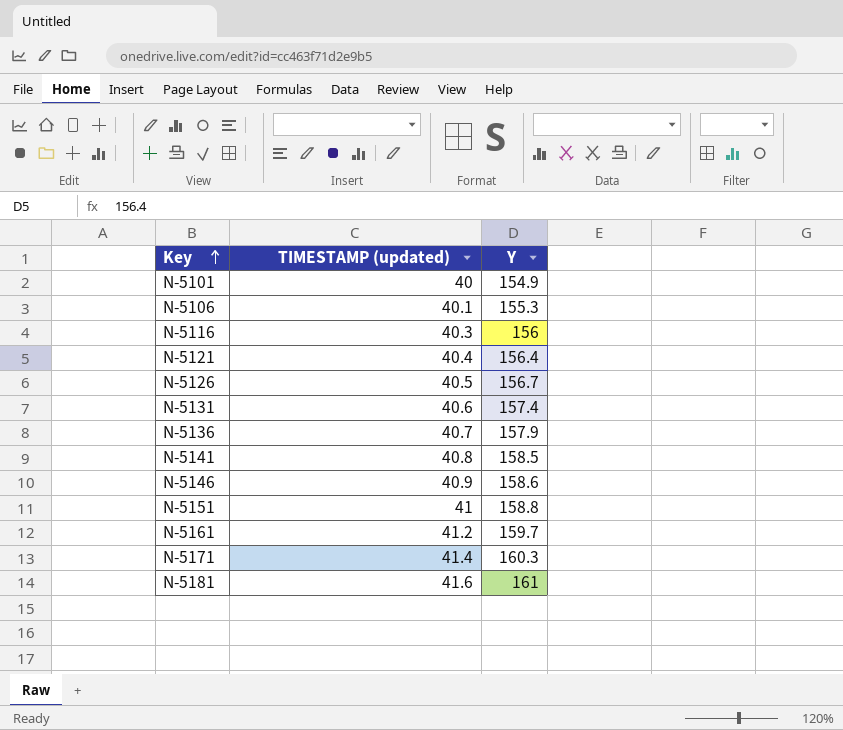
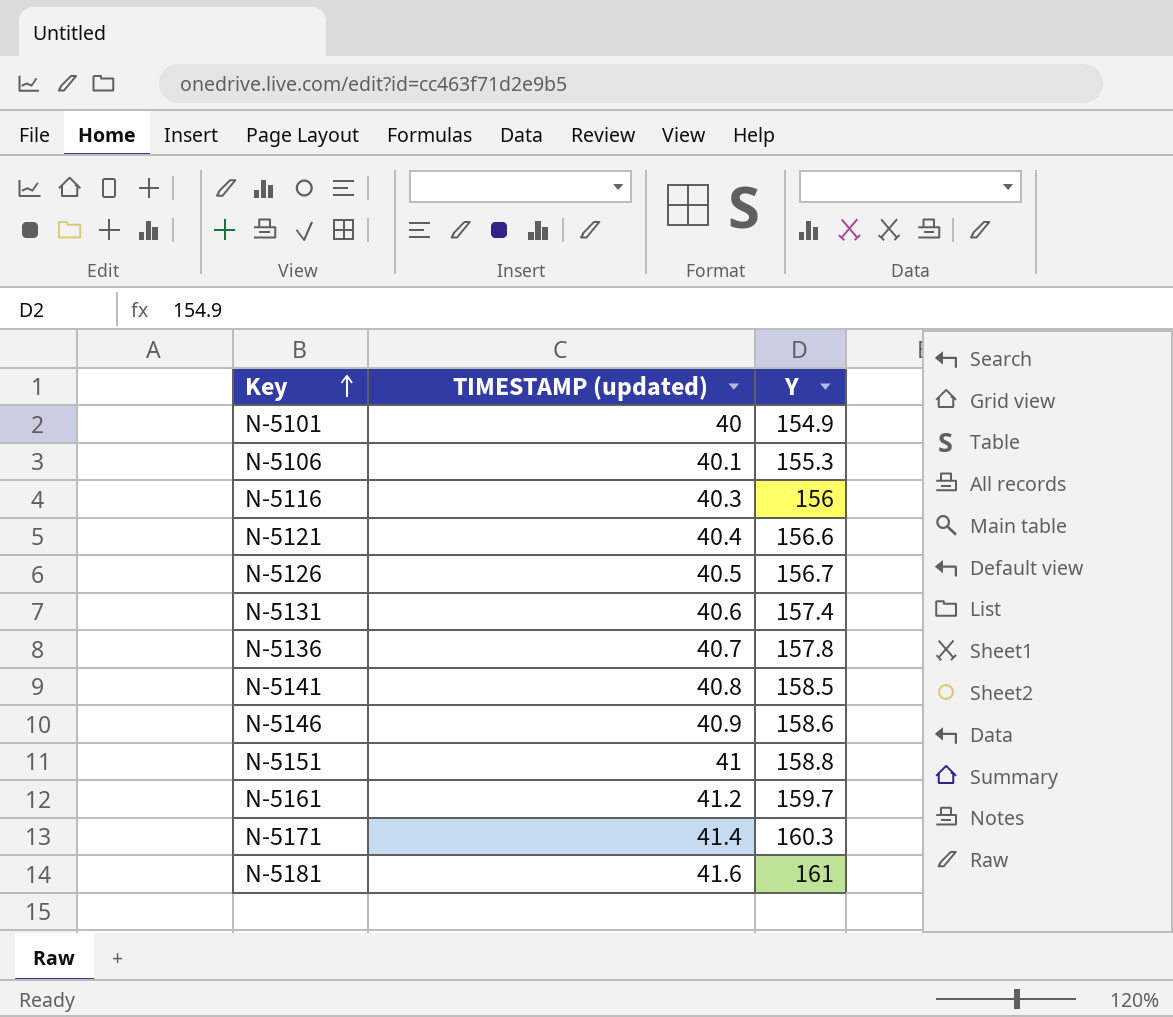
N-5121 | Y: 156.4 -> 156.6
N-5136 | Y: 157.9 -> 157.8

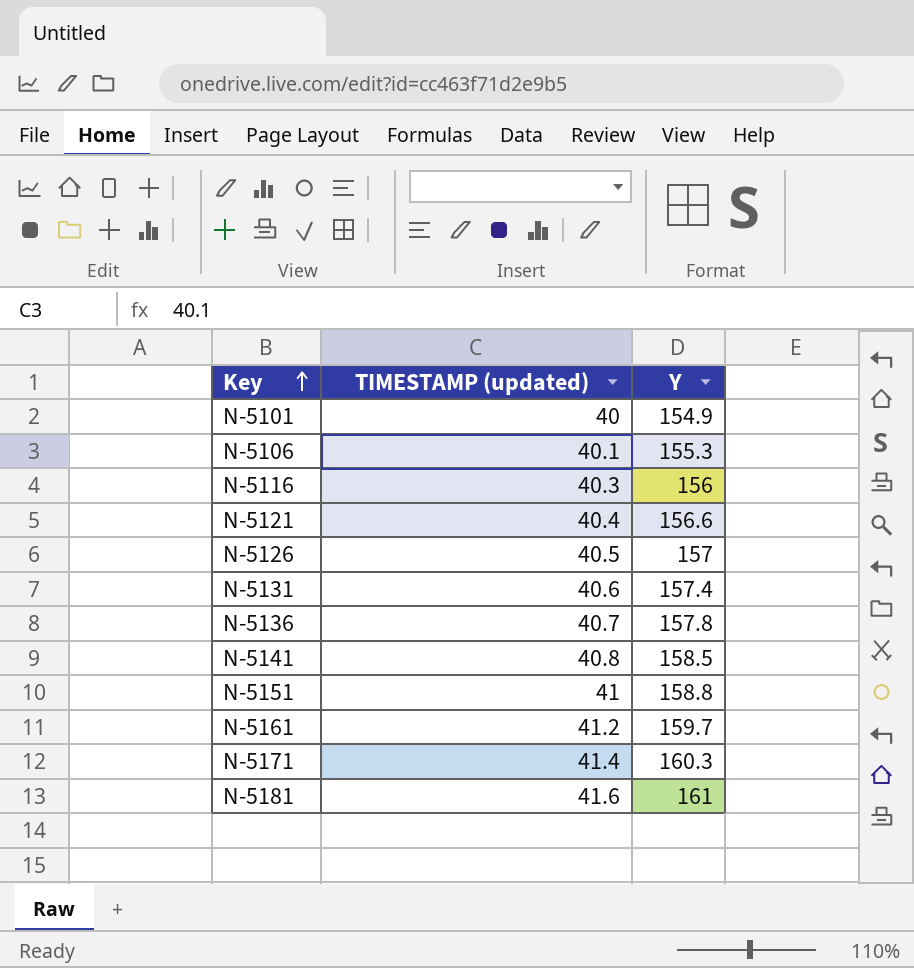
row N-5146: 40.9 | 158.6 -> none
N-5126 | Y: 156.7 -> 157

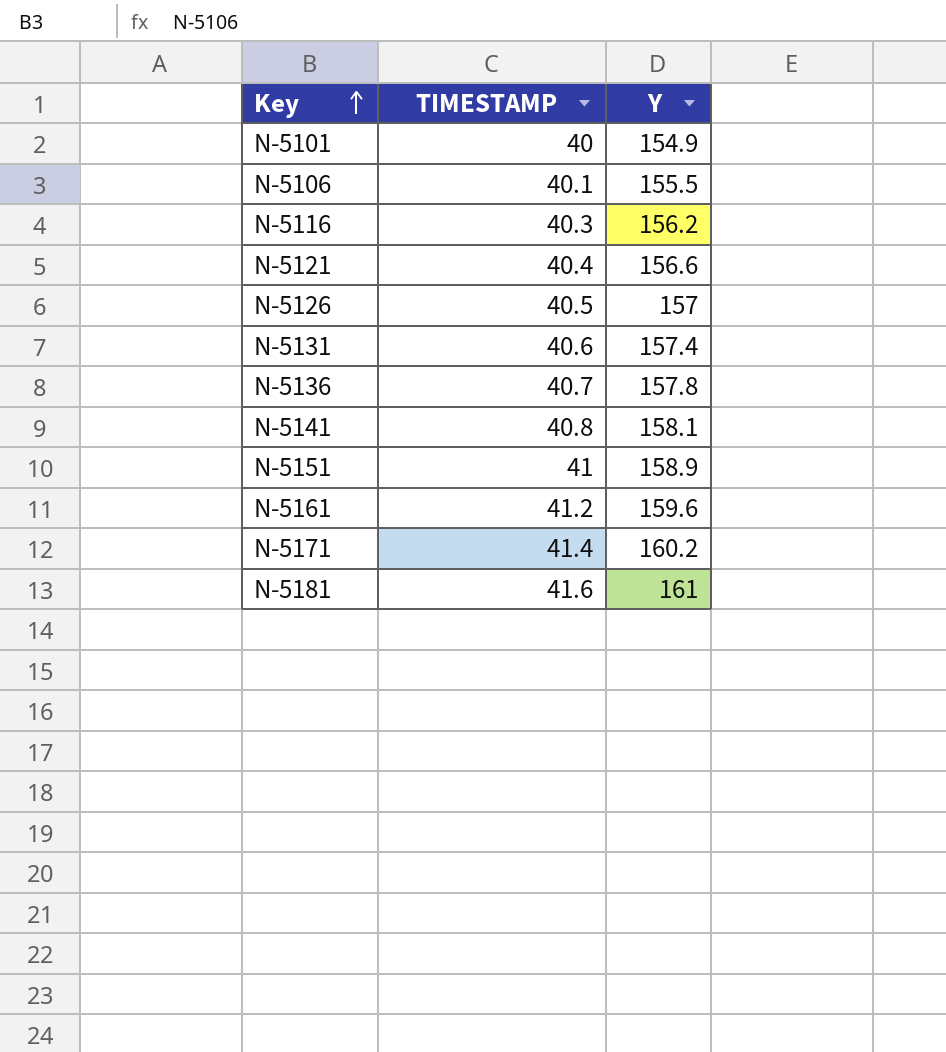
column name: TIMESTAMP (updated) -> TIMESTAMP
N-5106 | Y: 155.3 -> 155.5
N-5116 | Y: 156 -> 156.2
N-5141 | Y: 158.5 -> 158.1
N-5151 | Y: 158.8 -> 158.9
N-5161 | Y: 159.7 -> 159.6
N-5171 | Y: 160.3 -> 160.2

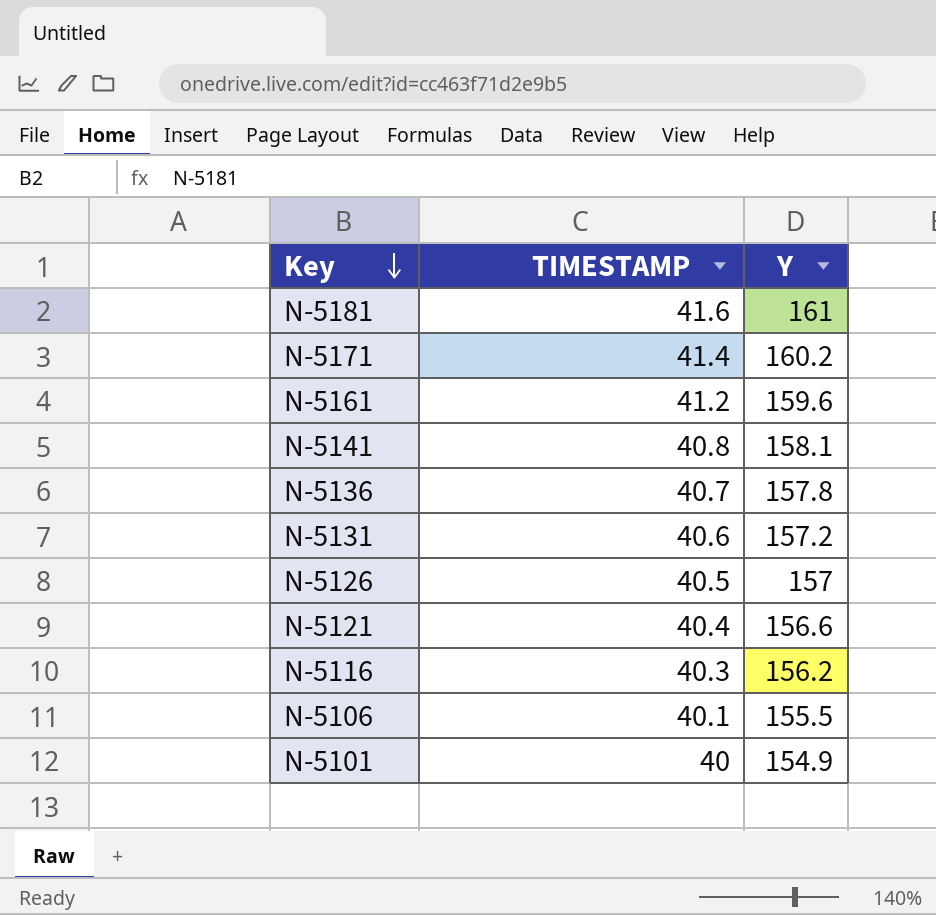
row order: Key ascending -> Key descending
row N-5151: 41 | 158.9 -> none
N-5131 | Y: 157.4 -> 157.2

